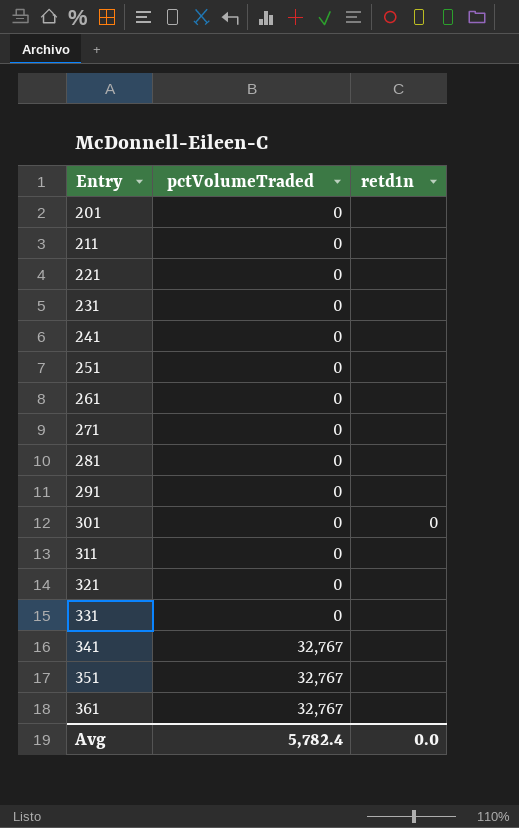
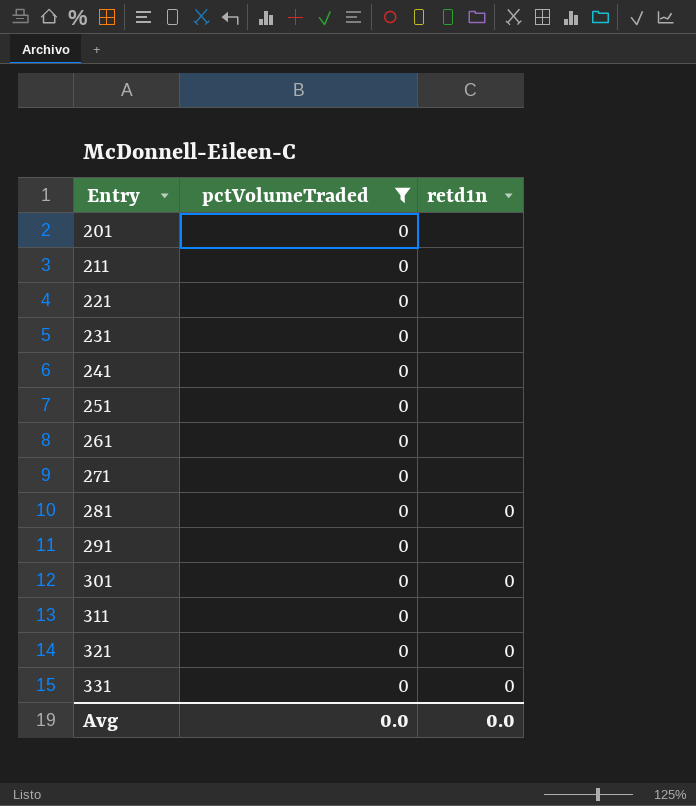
filter: none -> pctVolumeTraded = 0
281 | retd1n: none -> 0
321 | retd1n: none -> 0
331 | retd1n: none -> 0
Avg | pctVolumeTraded: 5,782.4 -> 0.0

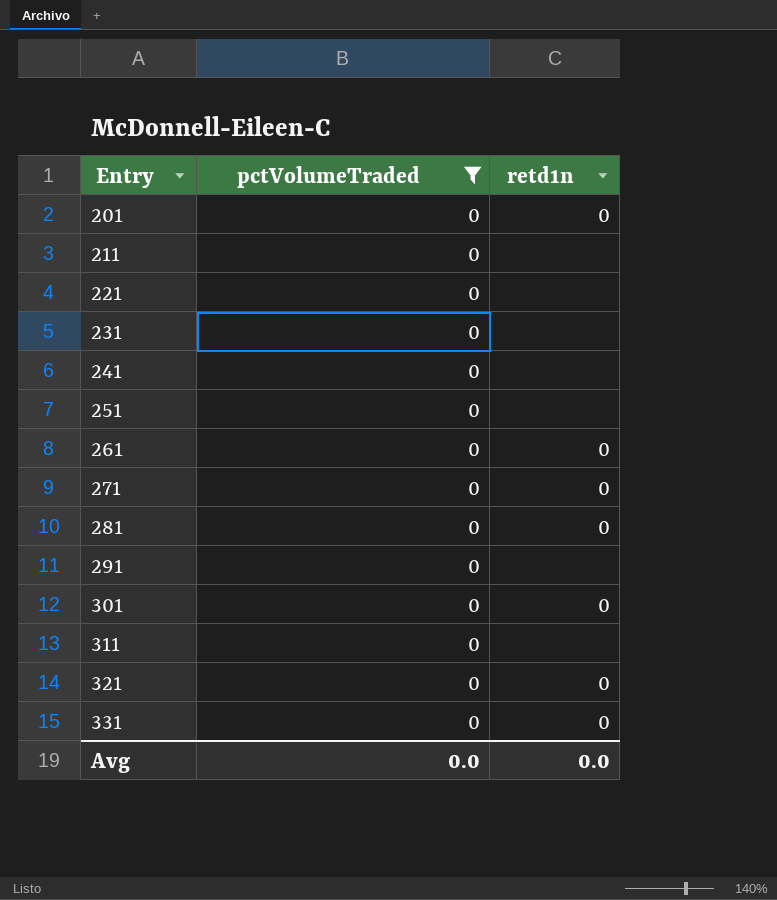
201 | retd1n: none -> 0
261 | retd1n: none -> 0
271 | retd1n: none -> 0

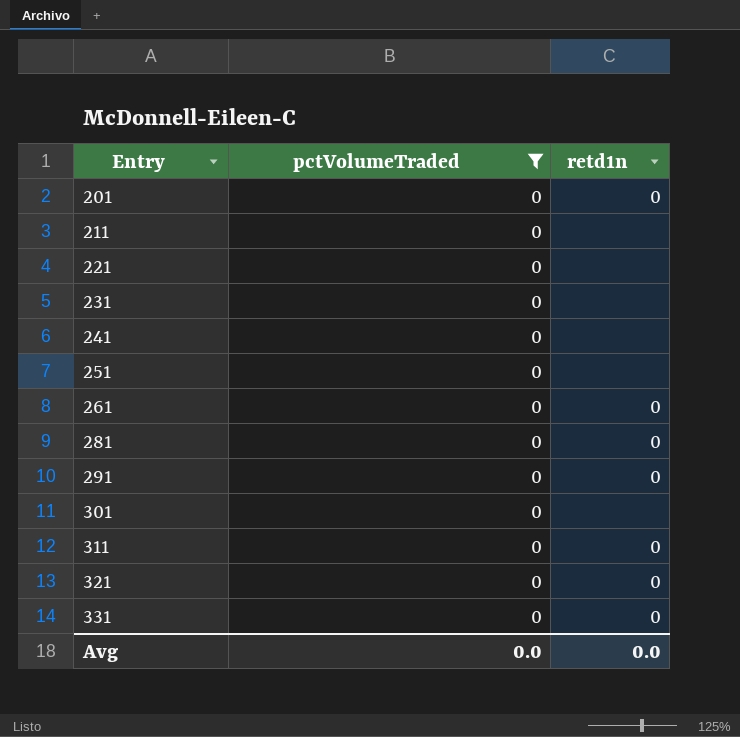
row 271: 0 | 0 -> none
291 | retd1n: none -> 0
301 | retd1n: 0 -> none
311 | retd1n: none -> 0

